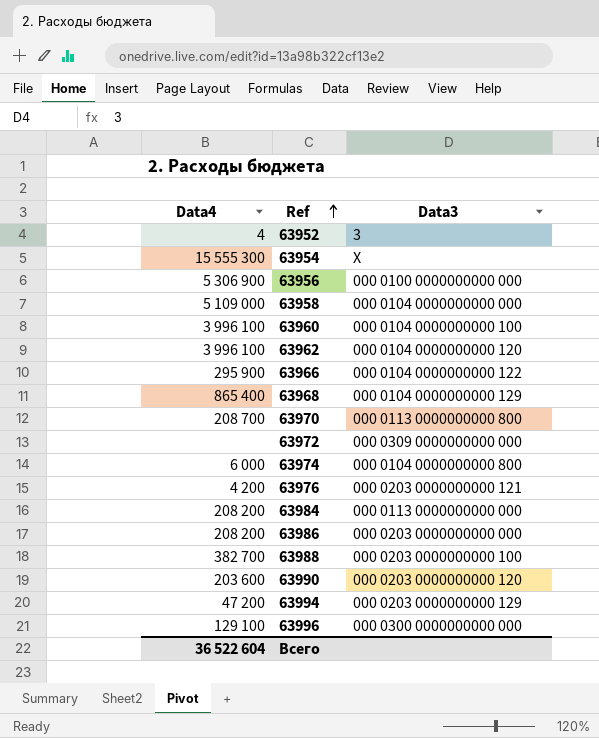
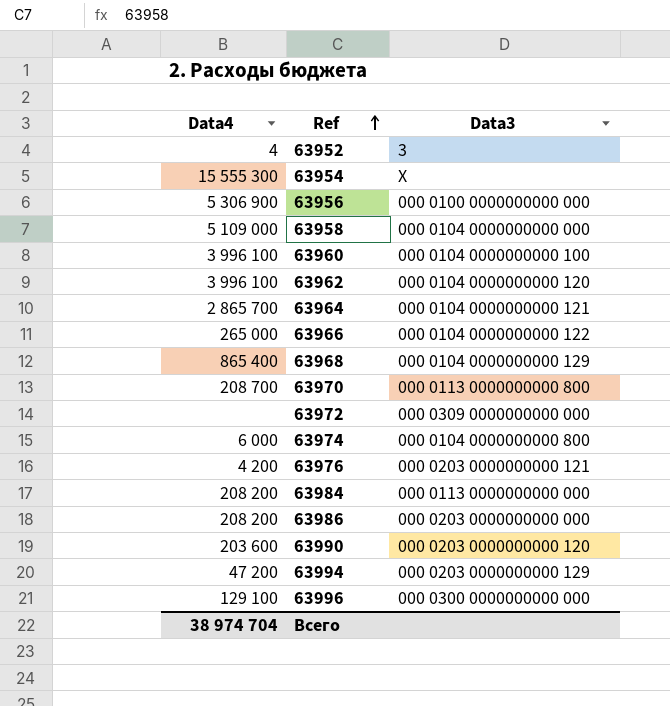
row 63988: 382 700 | 000 0203 0000000000 100 -> none
row 63964: none -> 2 865 700 | 000 0104 0000000000 121
63966 | Data4: 295 900 -> 265 000
Всего | Data4: 36 522 604 -> 38 974 704

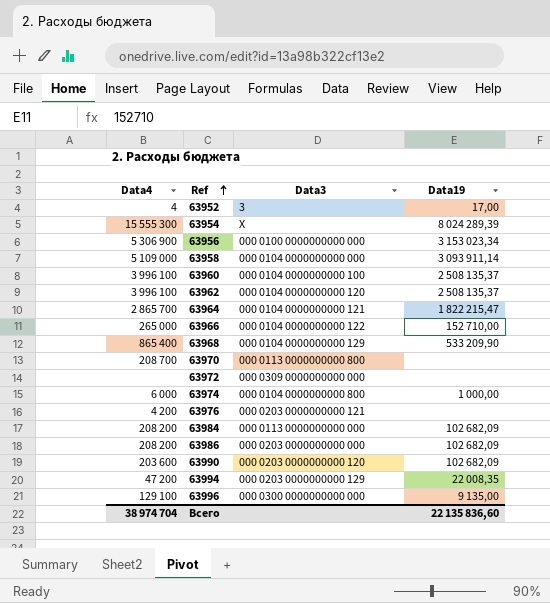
column Data19 | position: none -> 4

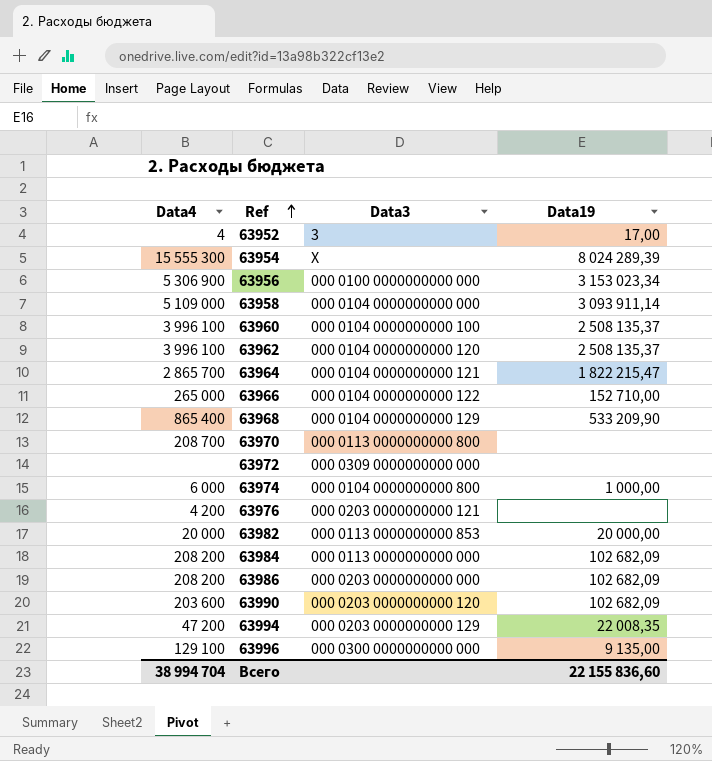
row 63982: none -> 20 000 | 000 0113 0000000000 853 | 20 000,00
Всего | Data4: 38 974 704 -> 38 994 704
Всего | Data19: 22 135 836,60 -> 22 155 836,60

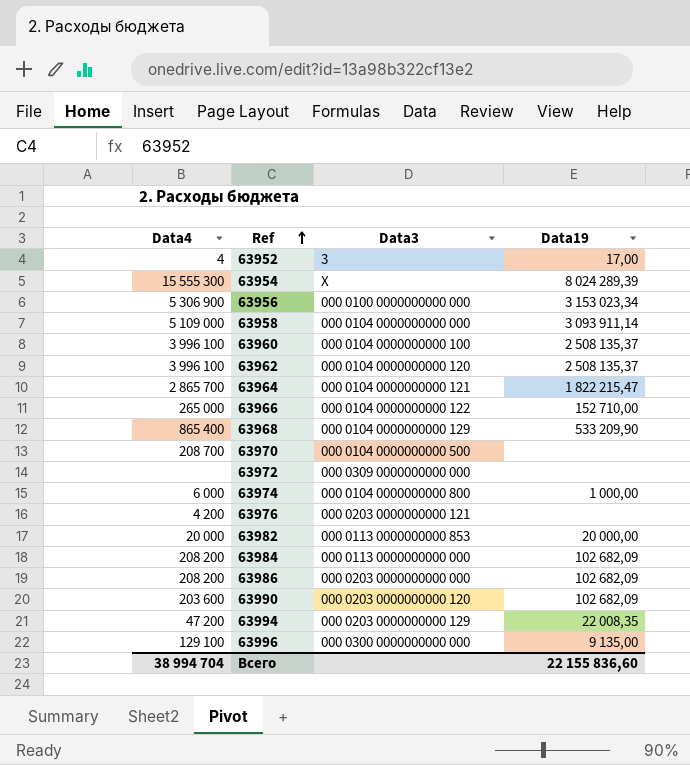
63970 | Data3: 000 0113 0000000000 800 -> 000 0104 0000000000 500

